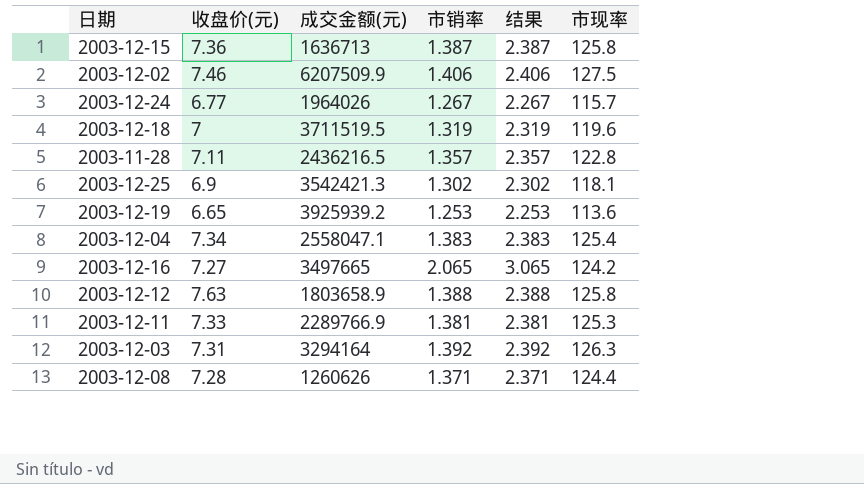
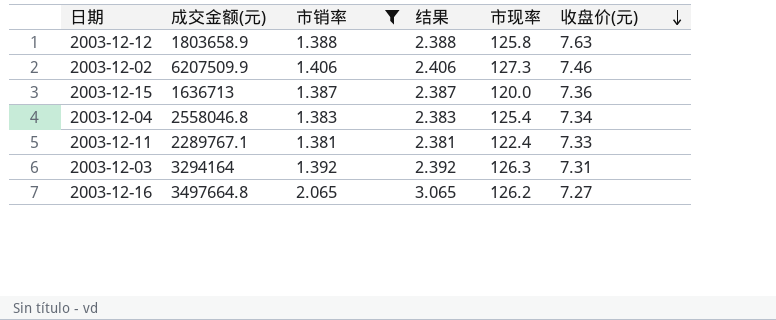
filter: none -> 市销率 >= 1.381
row order: none -> 收盘价(元) descending
column 收盘价(元) | position: 2 -> 6
2003-12-02 | 市现率: 127.5 -> 127.3
2003-12-15 | 市现率: 125.8 -> 120.0
2003-12-04 | 成交金额(元): 2558047.1 -> 2558046.8
2003-12-11 | 成交金额(元): 2289766.9 -> 2289767.1
2003-12-11 | 市现率: 125.3 -> 122.4
2003-12-16 | 成交金额(元): 3497665 -> 3497664.8
2003-12-16 | 市现率: 124.2 -> 126.2

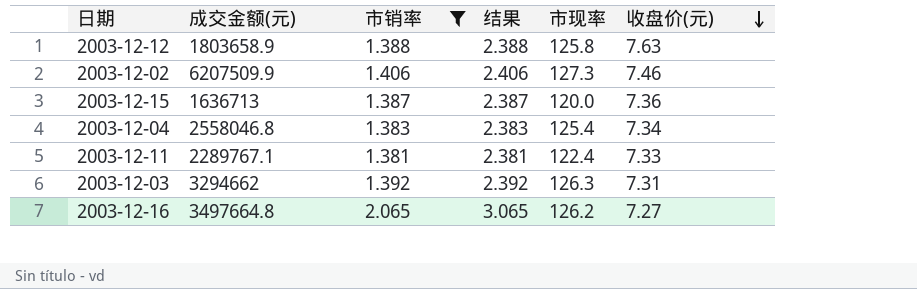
2003-12-03 | 成交金额(元): 3294164 -> 3294662

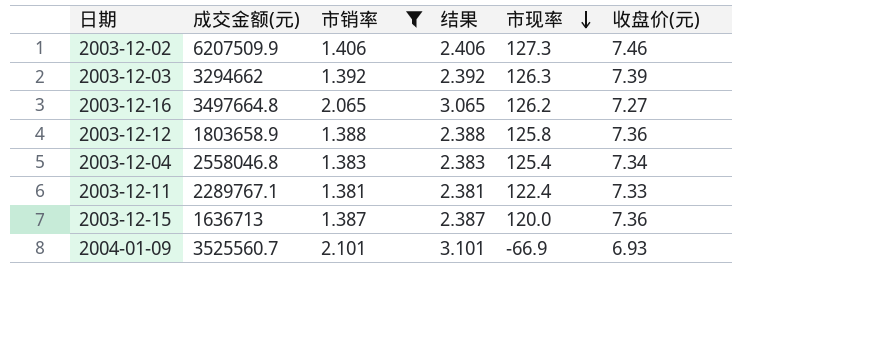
row order: 收盘价(元) descending -> 市现率 descending
2003-12-03 | 收盘价(元): 7.31 -> 7.39
2003-12-12 | 收盘价(元): 7.63 -> 7.36
row 2004-01-09: none -> 3525560.7 | 2.101 | 3.101 | -66.9 | 6.93

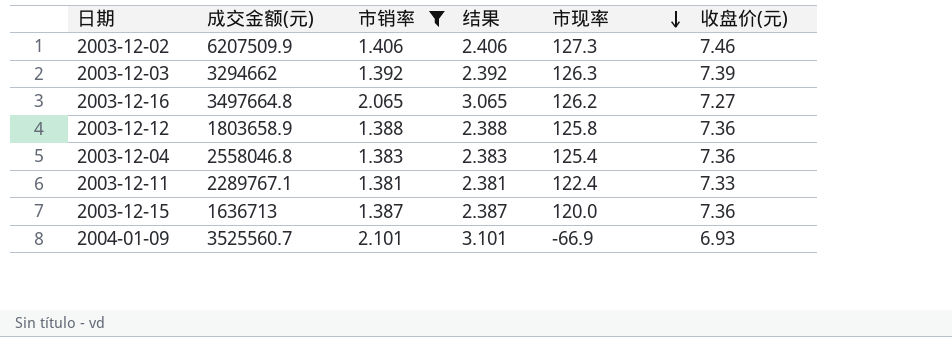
2003-12-04 | 收盘价(元): 7.34 -> 7.36

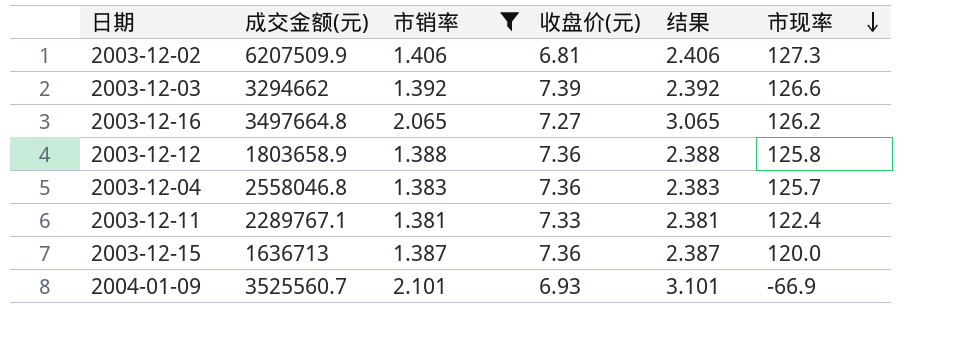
column 收盘价(元) | position: 6 -> 4
2003-12-02 | 收盘价(元): 7.46 -> 6.81
2003-12-03 | 市现率: 126.3 -> 126.6
2003-12-04 | 市现率: 125.4 -> 125.7

